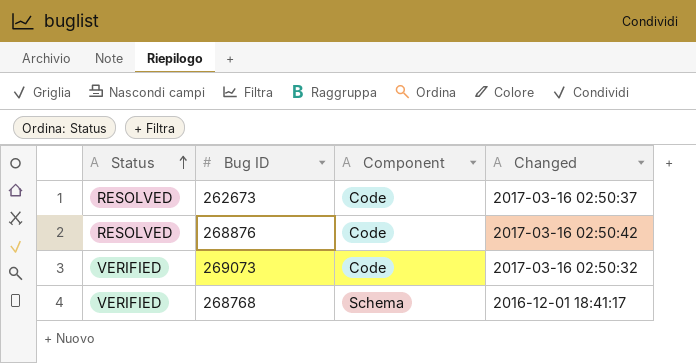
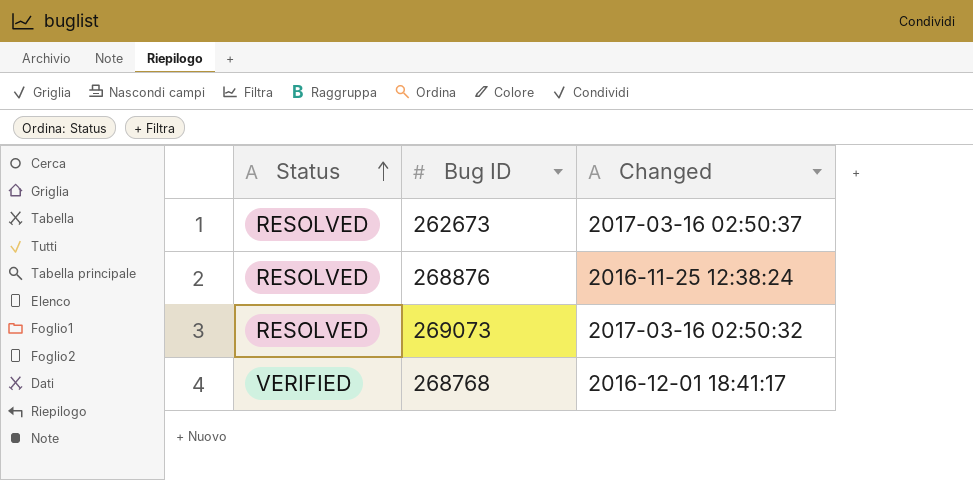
column Component | position: 3 -> none
268876 | Changed: 2017-03-16 02:50:42 -> 2016-11-25 12:38:24
269073 | Status: VERIFIED -> RESOLVED

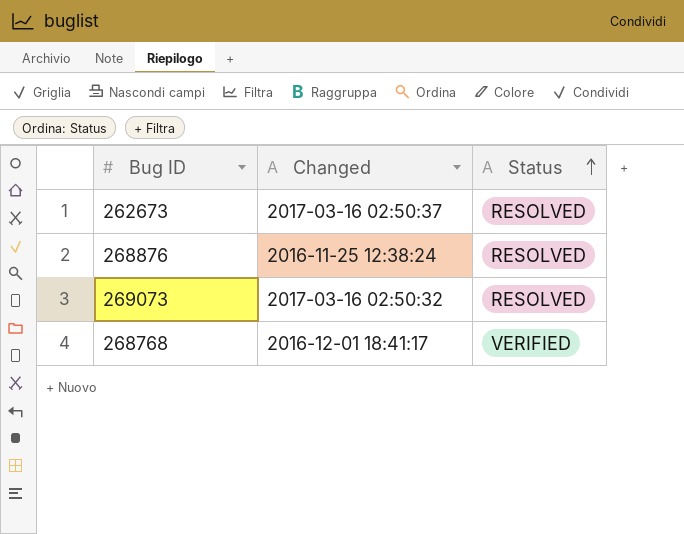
column Status | position: 1 -> 3

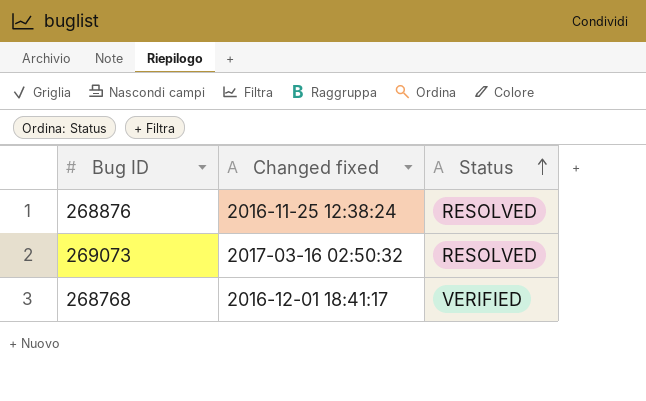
column name: Changed -> Changed fixed
row 262673: 2017-03-16 02:50:37 | RESOLVED -> none

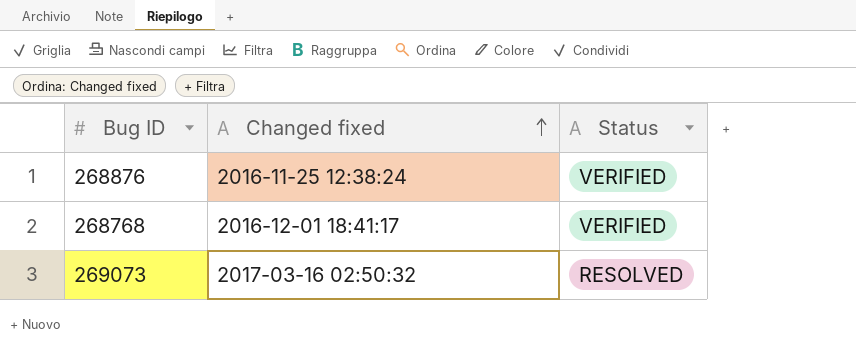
row order: Status ascending -> Changed fixed ascending
268876 | Status: RESOLVED -> VERIFIED

